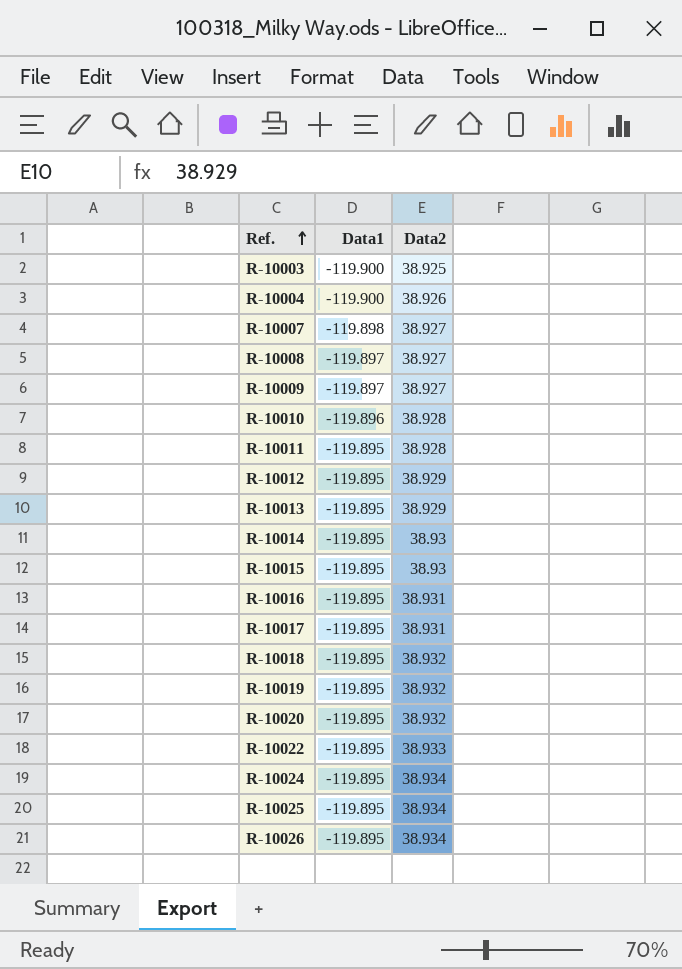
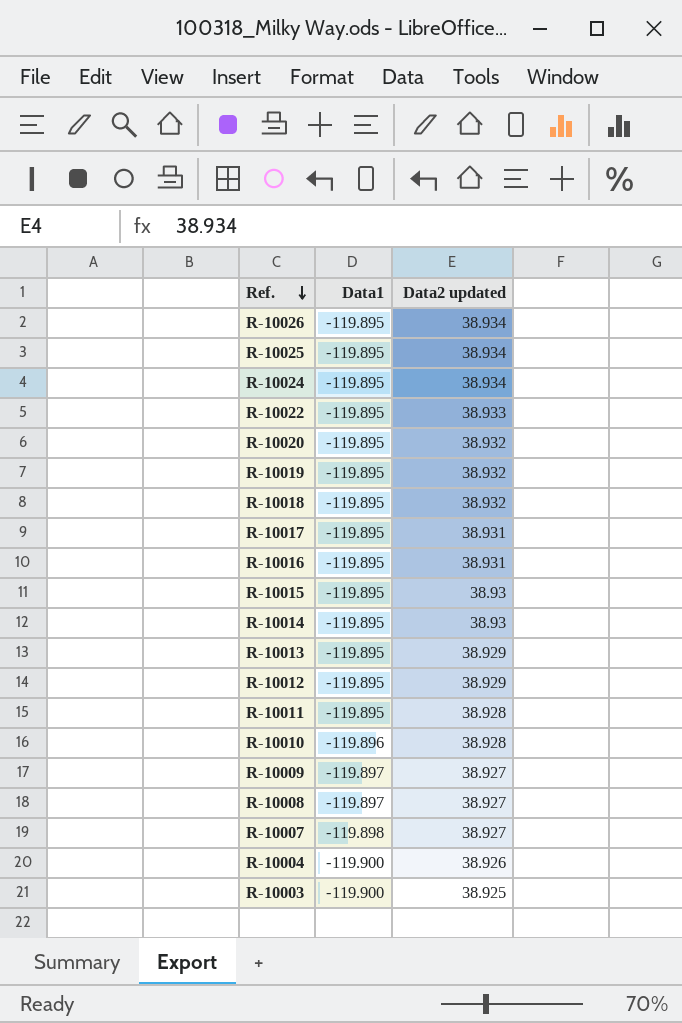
row order: Ref. ascending -> Ref. descending
column name: Data2 -> Data2 updated

